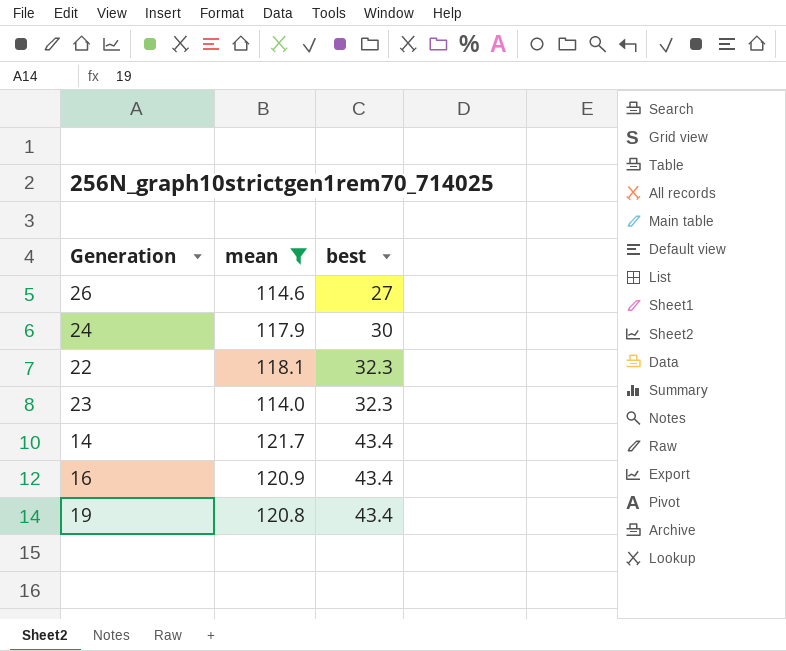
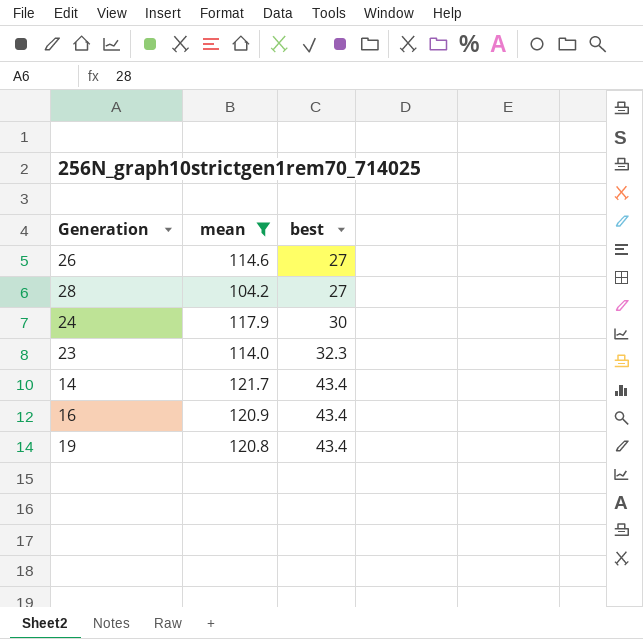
row 22: 118.1 | 32.3 -> none
row 28: none -> 104.2 | 27

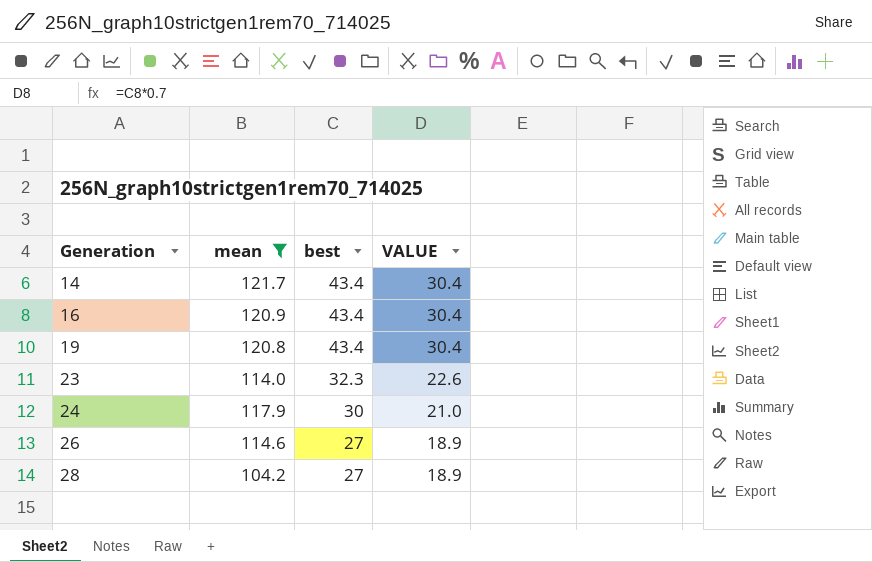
row order: best ascending -> Generation ascending
column VALUE | formula: none -> [best] * 0.7

